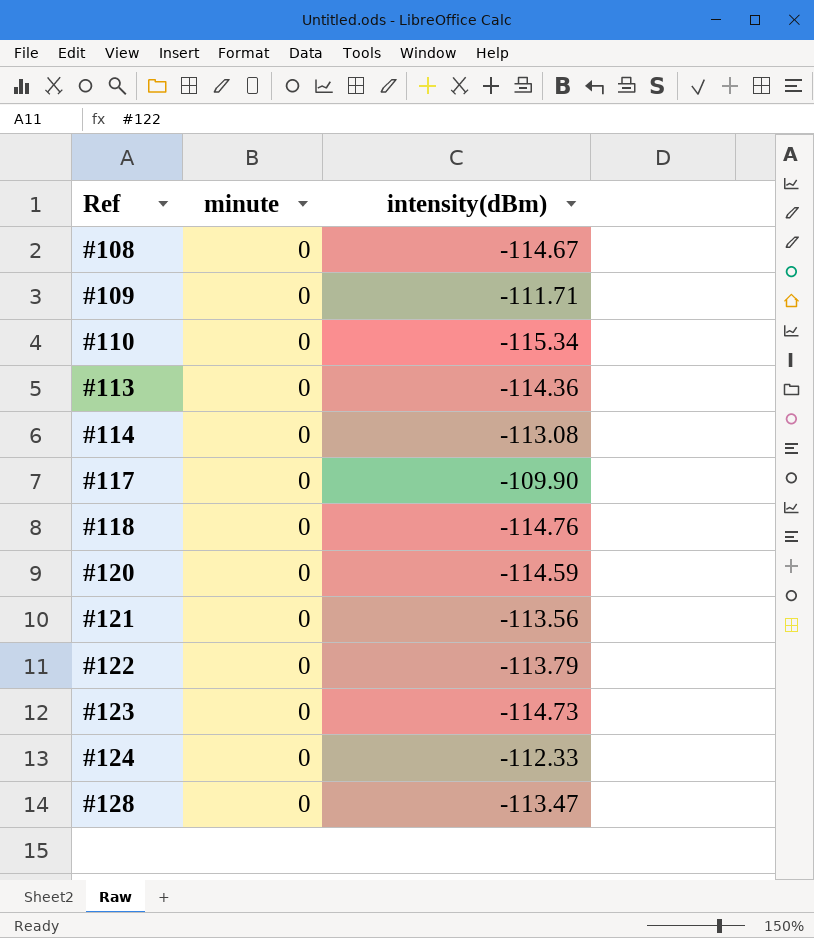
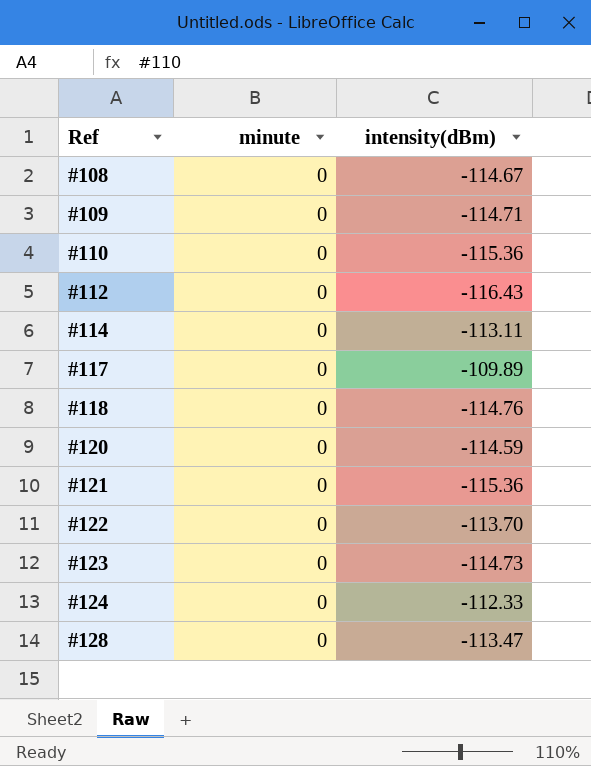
row #113: 0 | -114.36 -> none
#109 | intensity(dBm): -111.71 -> -114.71
#110 | intensity(dBm): -115.34 -> -115.36
row #112: none -> 0 | -116.43
#114 | intensity(dBm): -113.08 -> -113.11
#117 | intensity(dBm): -109.90 -> -109.89
#121 | intensity(dBm): -113.56 -> -115.36
#122 | intensity(dBm): -113.79 -> -113.70

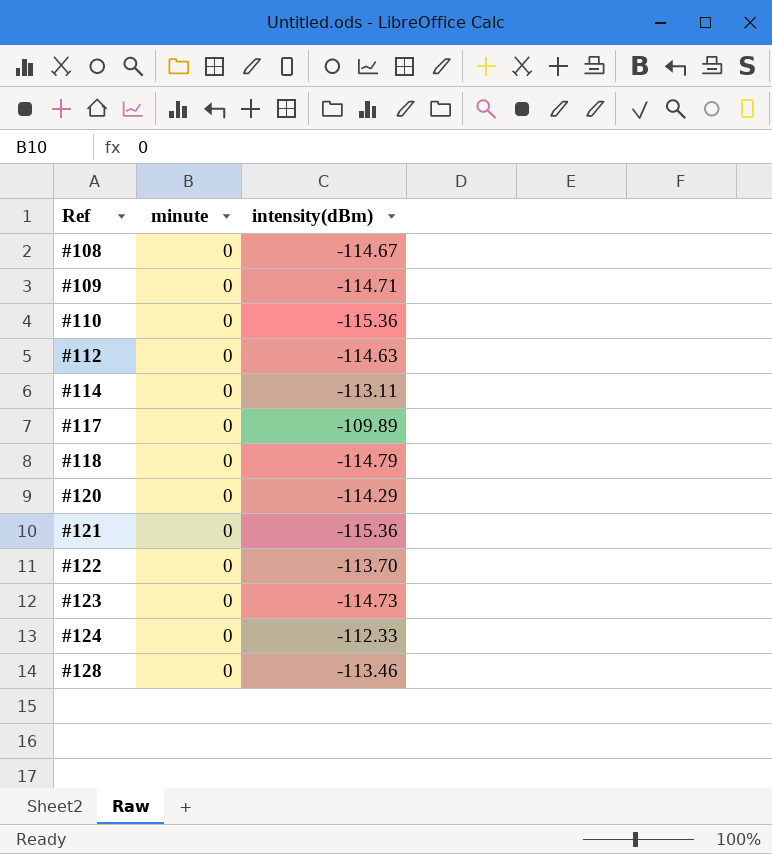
#112 | intensity(dBm): -116.43 -> -114.63
#118 | intensity(dBm): -114.76 -> -114.79
#120 | intensity(dBm): -114.59 -> -114.29
#128 | intensity(dBm): -113.47 -> -113.46

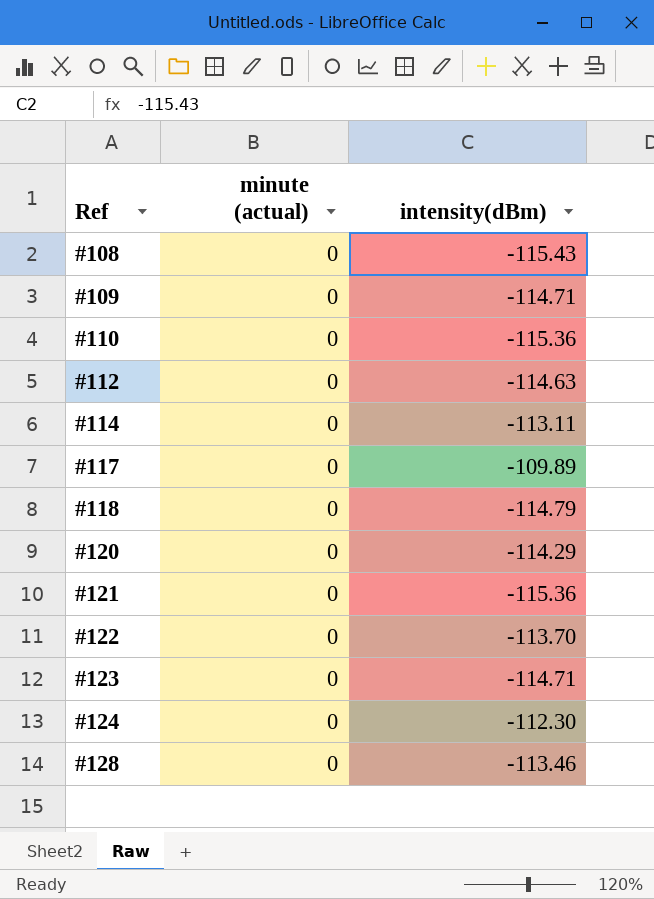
column name: minute -> minute (actual)
#108 | intensity(dBm): -114.67 -> -115.43
#123 | intensity(dBm): -114.73 -> -114.71
#124 | intensity(dBm): -112.33 -> -112.30

